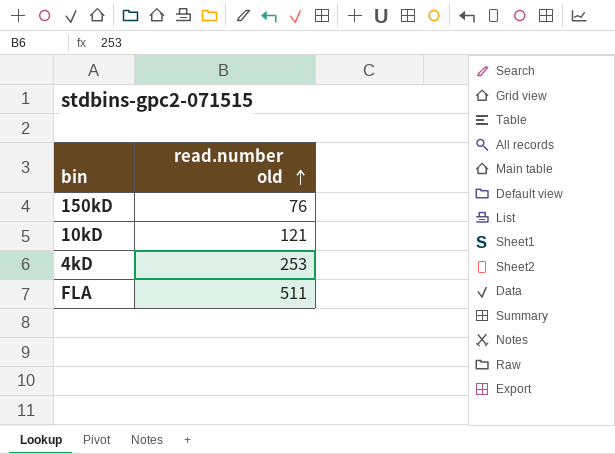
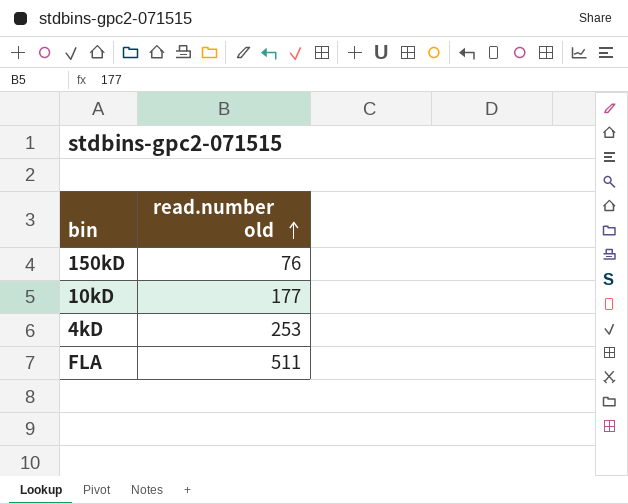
10kD | read.number old: 121 -> 177

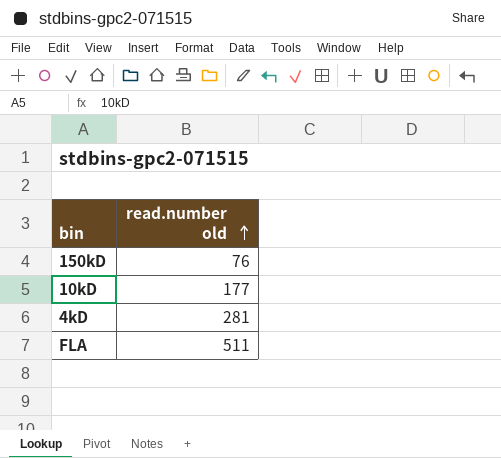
4kD | read.number old: 253 -> 281

